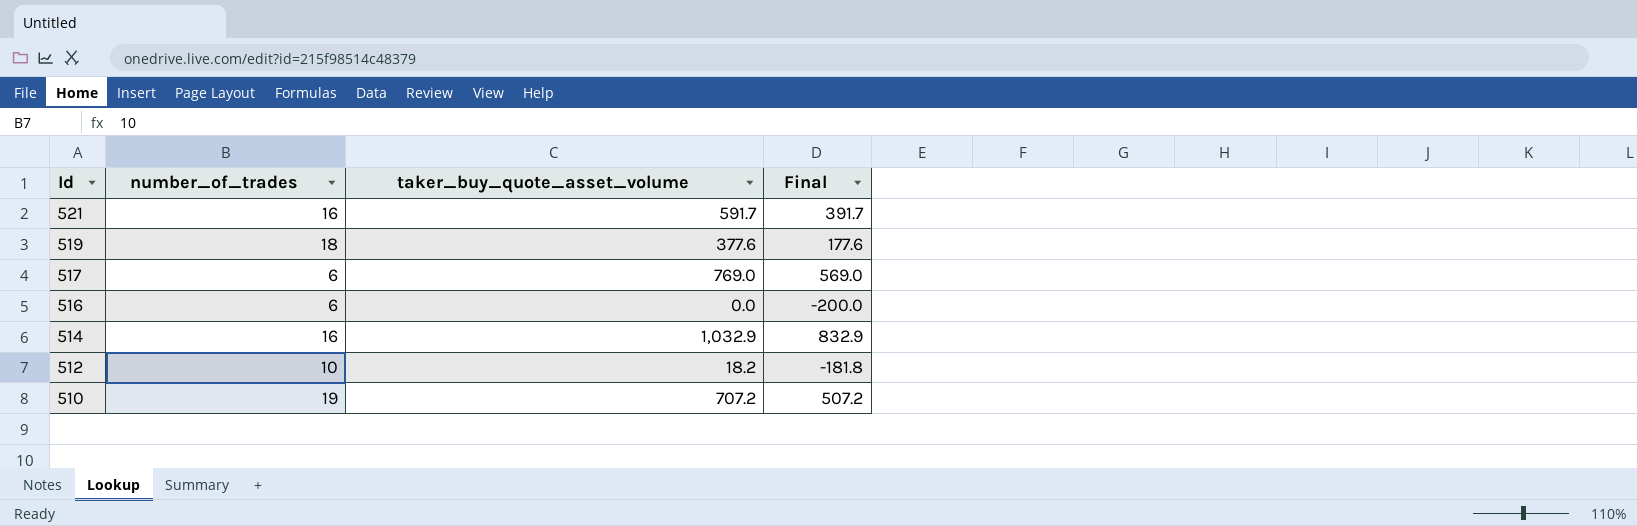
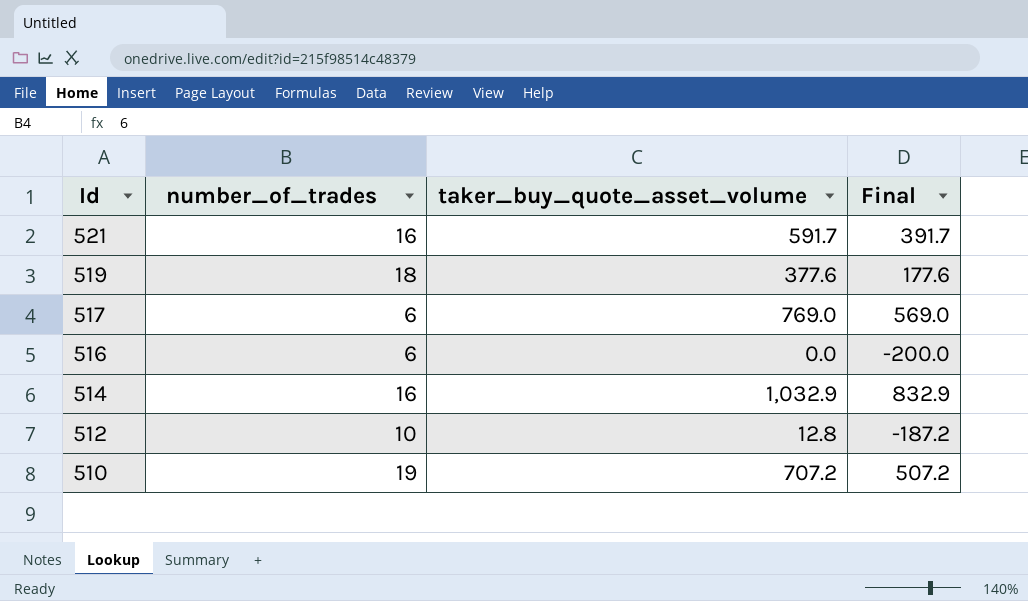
512 | taker_buy_quote_asset_volume: 18.2 -> 12.8
512 | Final: -181.8 -> -187.2

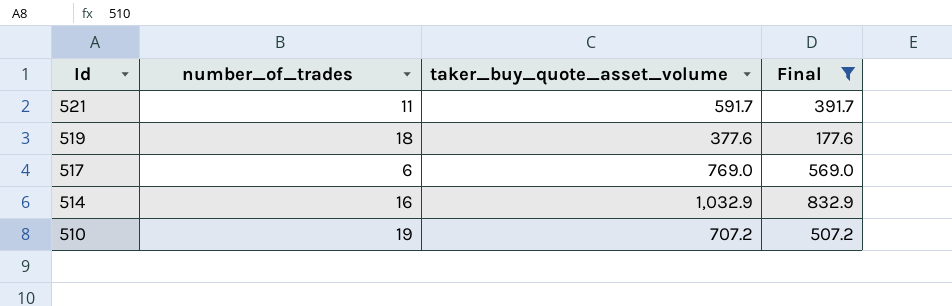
filter: none -> Final >= 177.6
521 | number_of_trades: 16 -> 11

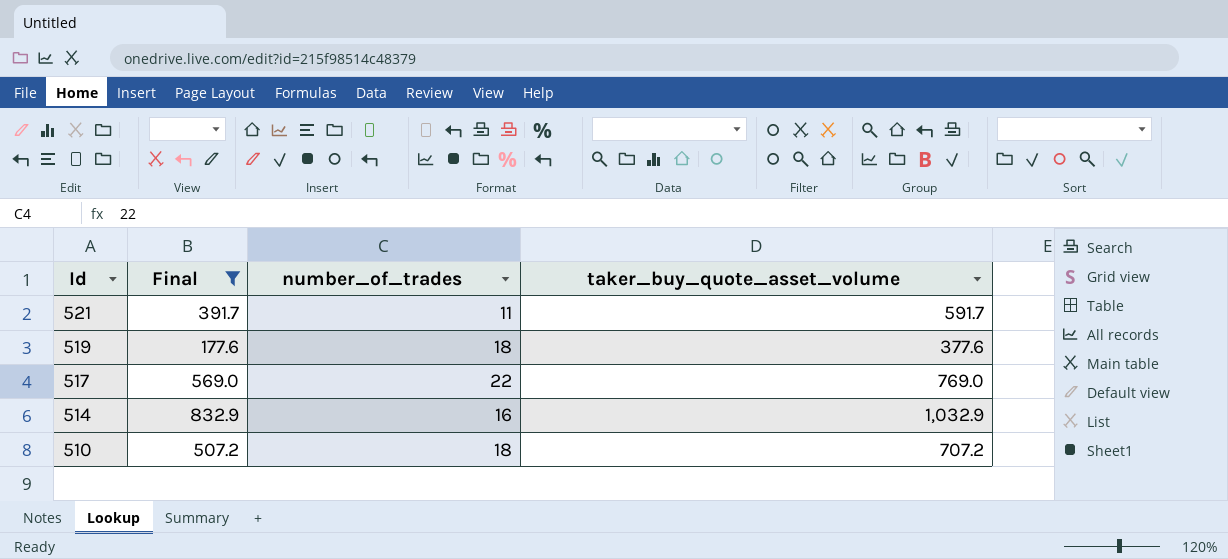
column Final | position: 4 -> 2
517 | number_of_trades: 6 -> 22
510 | number_of_trades: 19 -> 18

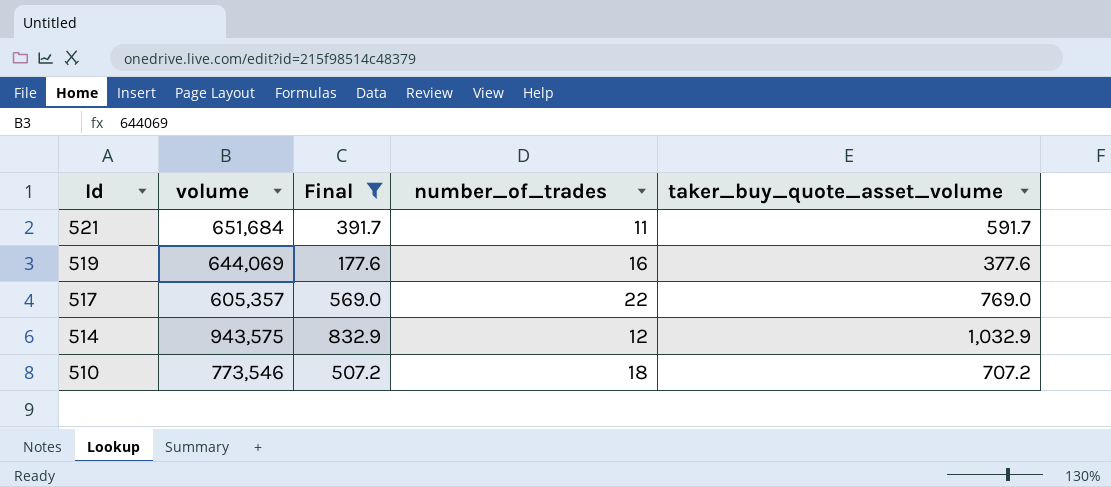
column volume | position: none -> 2
519 | number_of_trades: 18 -> 16
514 | number_of_trades: 16 -> 12

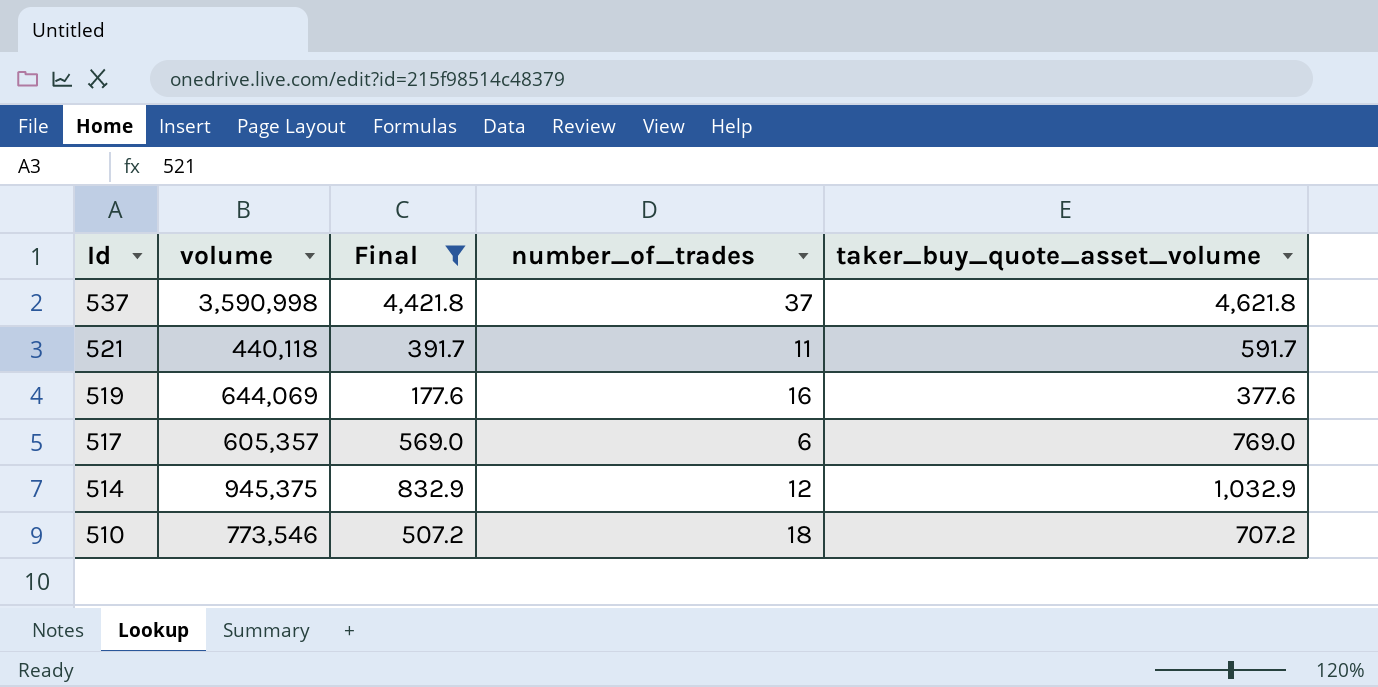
row 537: none -> 3,590,998 | 4,421.8 | 37 | 4,621.8
521 | volume: 651,684 -> 440,118
517 | number_of_trades: 22 -> 6
514 | volume: 943,575 -> 945,375

